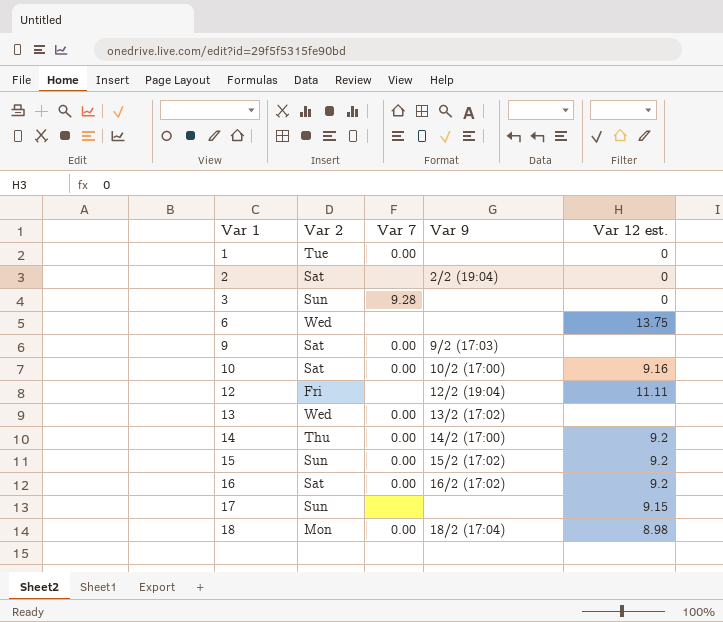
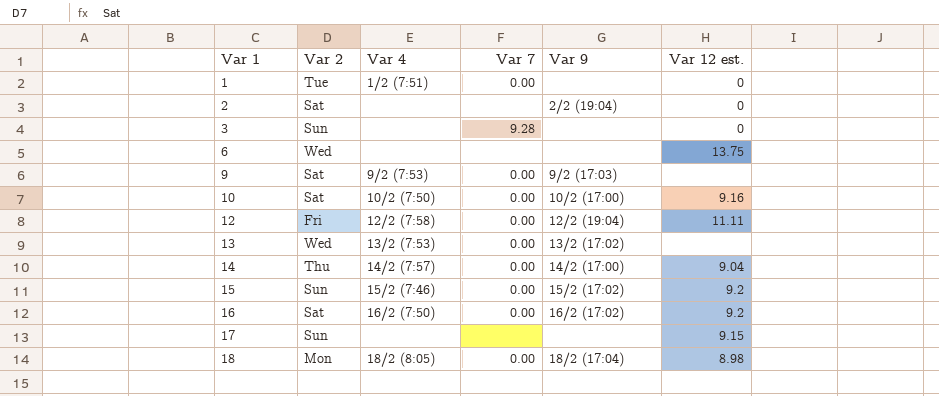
column Var 4 | position: none -> 3
12 | Var 7: none -> 0.00
14 | Var 12 est.: 9.2 -> 9.04

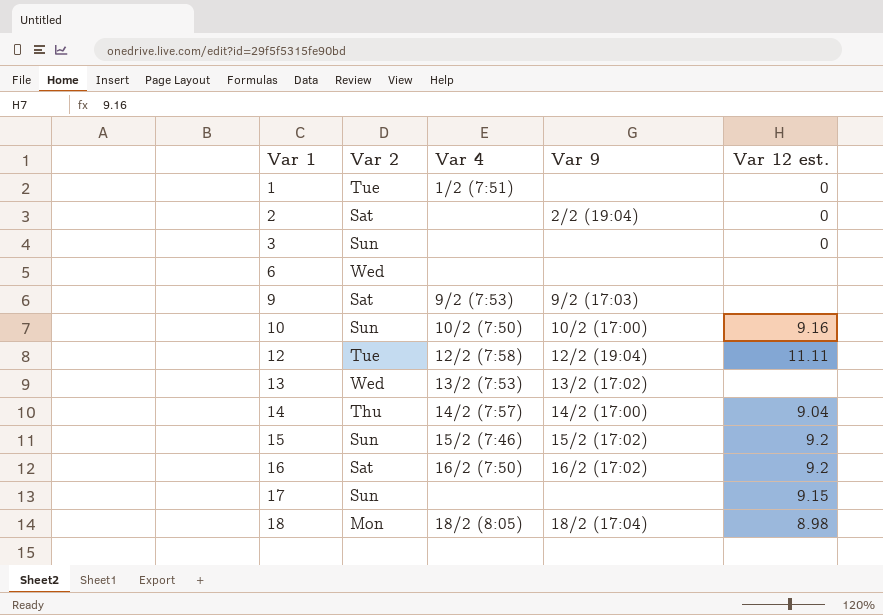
column Var 7 | position: 4 -> none
6 | Var 12 est.: 13.75 -> none
10 | Var 2: Sat -> Sun
12 | Var 2: Fri -> Tue

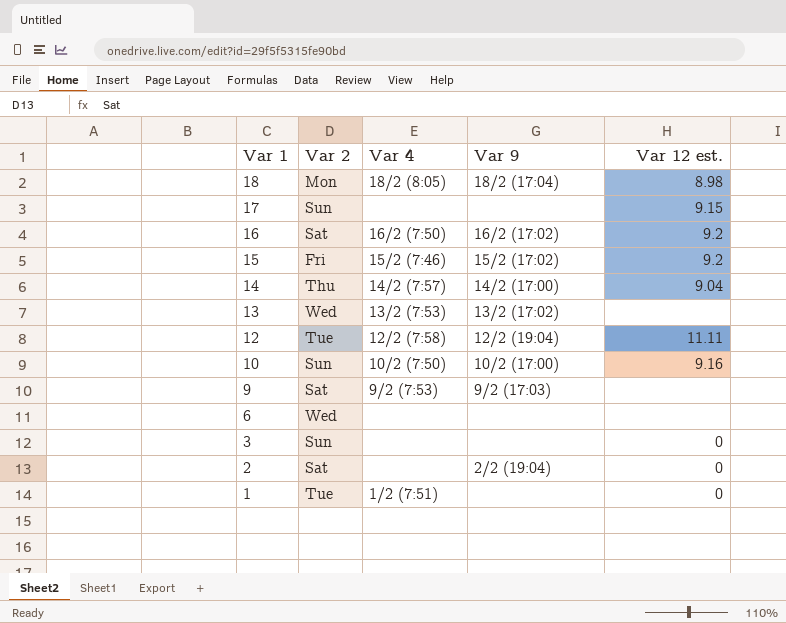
row order: Var 1 ascending -> Var 1 descending
15 | Var 2: Sun -> Fri

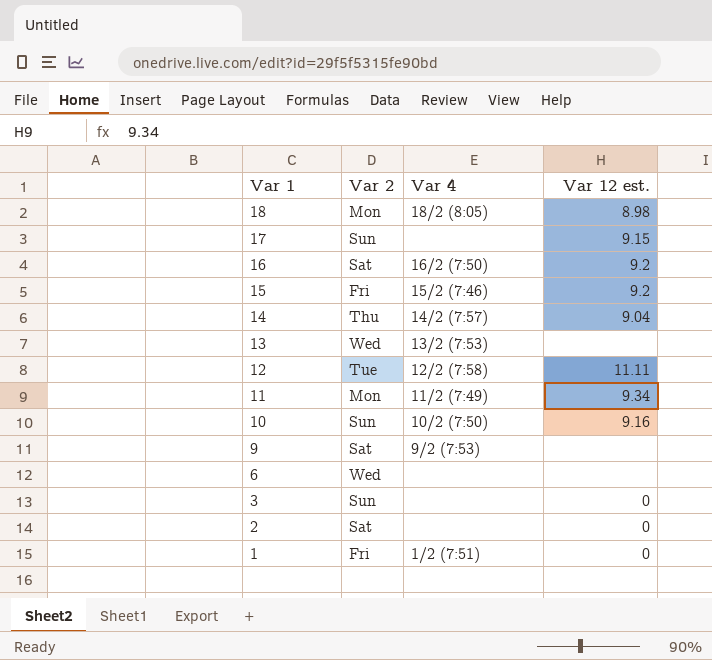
column Var 9 | position: 4 -> none
row 11: none -> Mon | 11/2 (7:49) | 9.34
1 | Var 2: Tue -> Fri

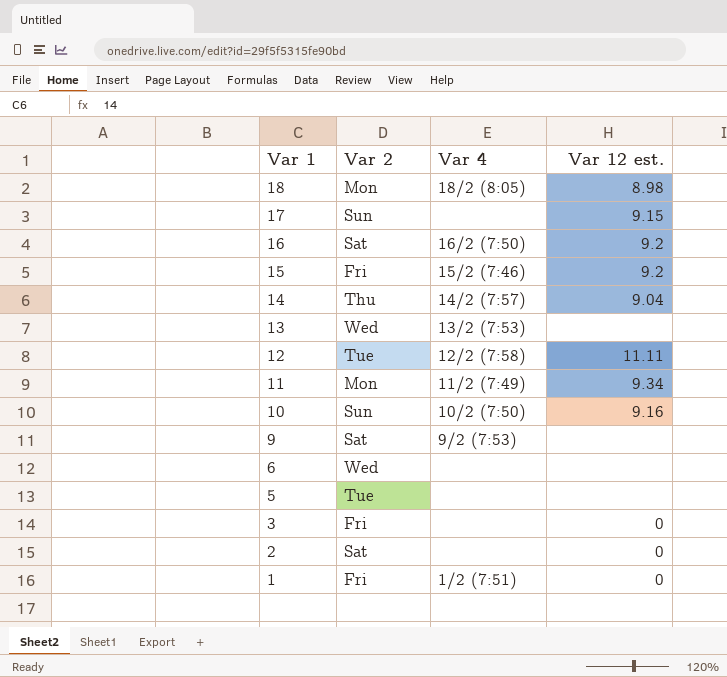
row 5: none -> Tue | none | none
3 | Var 2: Sun -> Fri

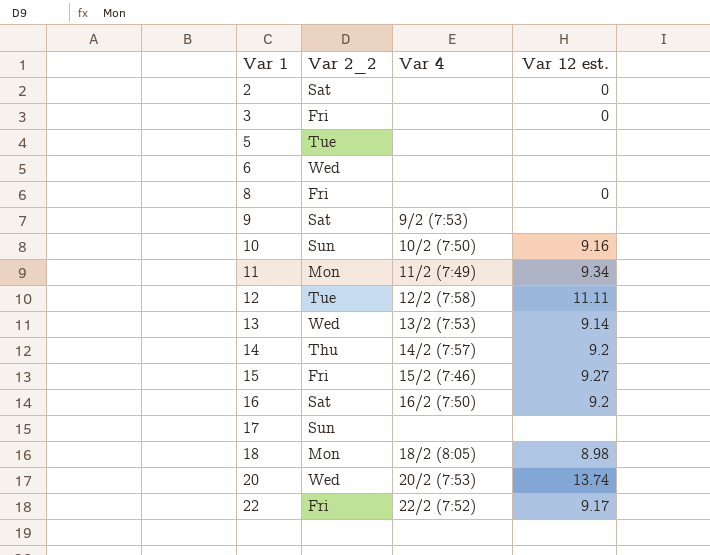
row order: Var 1 descending -> Var 1 ascending
column name: Var 2 -> Var 2_2
row 1: Fri | 1/2 (7:51) | 0 -> none
row 8: none -> Fri | none | 0
13 | Var 12 est.: none -> 9.14
14 | Var 12 est.: 9.04 -> 9.2
15 | Var 12 est.: 9.2 -> 9.27
17 | Var 12 est.: 9.15 -> none
row 20: none -> Wed | 20/2 (7:53) | 13.74
row 22: none -> Fri | 22/2 (7:52) | 9.17

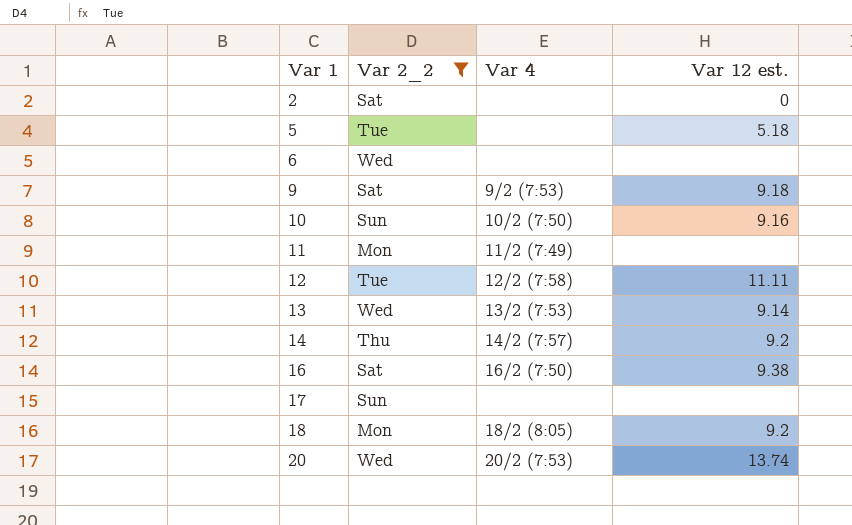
filter: none -> Var 2_2 != Fri
5 | Var 12 est.: none -> 5.18
9 | Var 12 est.: none -> 9.18
11 | Var 12 est.: 9.34 -> none
16 | Var 12 est.: 9.2 -> 9.38
18 | Var 12 est.: 8.98 -> 9.2

